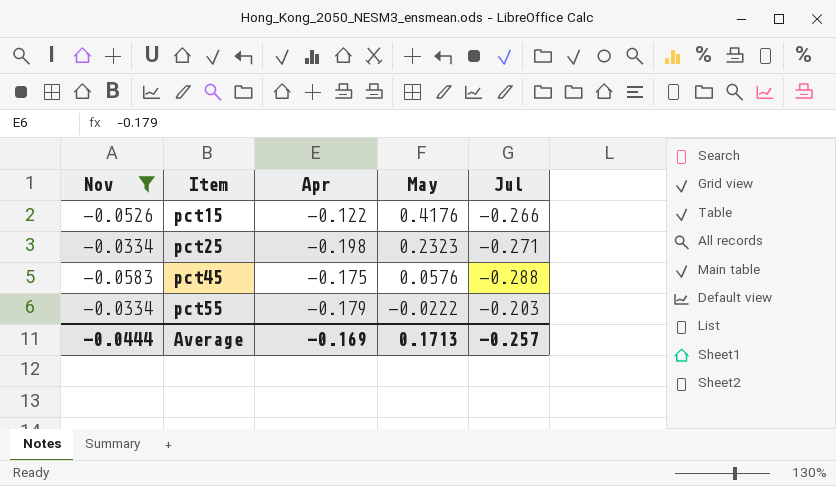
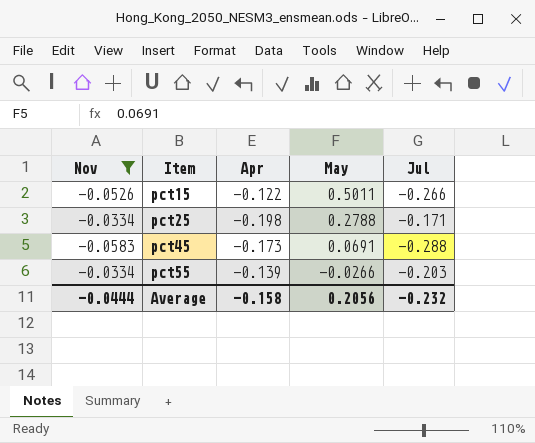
pct15 | May: 0.4176 -> 0.5011
pct25 | May: 0.2323 -> 0.2788
pct25 | Jul: -0.271 -> -0.171
pct45 | Apr: -0.175 -> -0.173
pct45 | May: 0.0576 -> 0.0691
pct55 | Apr: -0.179 -> -0.139
pct55 | May: -0.0222 -> -0.0266
Average | Apr: -0.169 -> -0.158
Average | May: 0.1713 -> 0.2056
Average | Jul: -0.257 -> -0.232

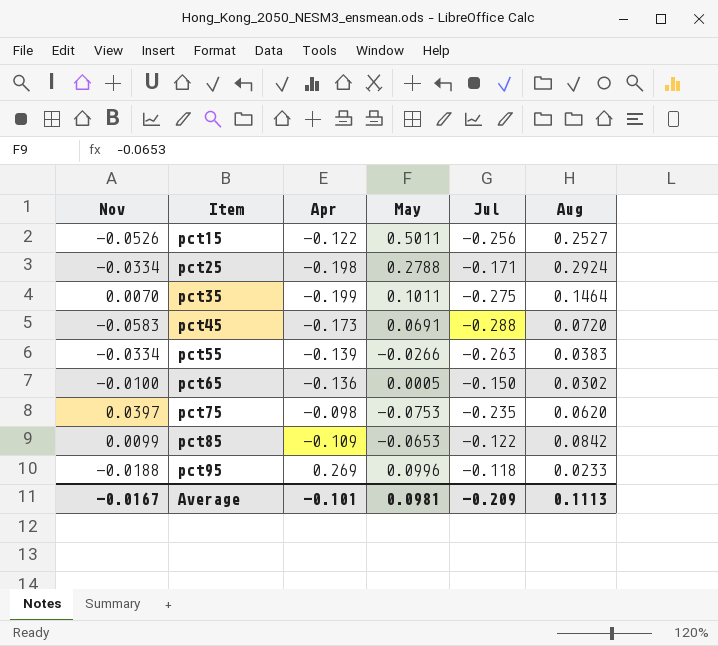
filter: Nov <= -0.0334 -> none
column Aug | position: none -> 6
pct15 | Jul: -0.266 -> -0.256
pct55 | Jul: -0.203 -> -0.263
Average | Nov: -0.0444 -> -0.0167
Average | Apr: -0.158 -> -0.101
Average | May: 0.2056 -> 0.0981
Average | Jul: -0.232 -> -0.209

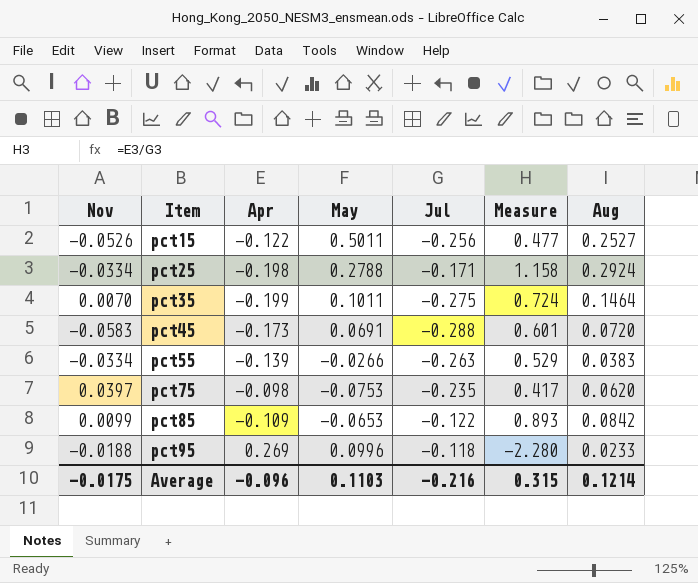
column Measure | formula: none -> [Apr] / [Jul]
row pct65: -0.0100 | -0.136 | 0.0005 | -0.150 | 0.0302 -> none
Average | Nov: -0.0167 -> -0.0175
Average | Apr: -0.101 -> -0.096
Average | May: 0.0981 -> 0.1103
Average | Jul: -0.209 -> -0.216
Average | Aug: 0.1113 -> 0.1214

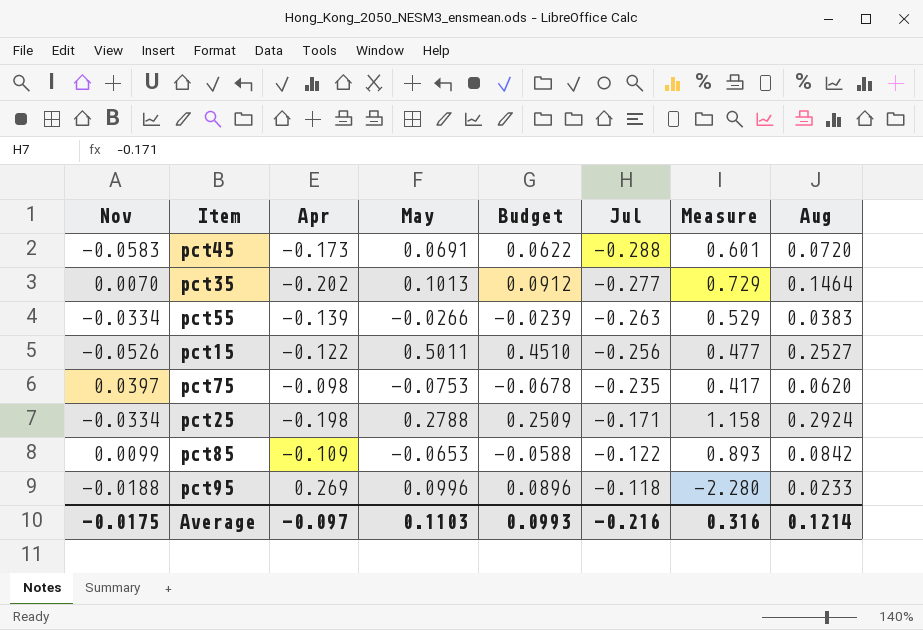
row order: Item ascending -> Jul ascending
column Budget | formula: none -> [May] * 0.9
pct35 | Apr: -0.199 -> -0.202
pct35 | May: 0.1011 -> 0.1013
pct35 | Jul: -0.275 -> -0.277
pct35 | Measure: 0.724 -> 0.729
Average | Apr: -0.096 -> -0.097
Average | Measure: 0.315 -> 0.316

